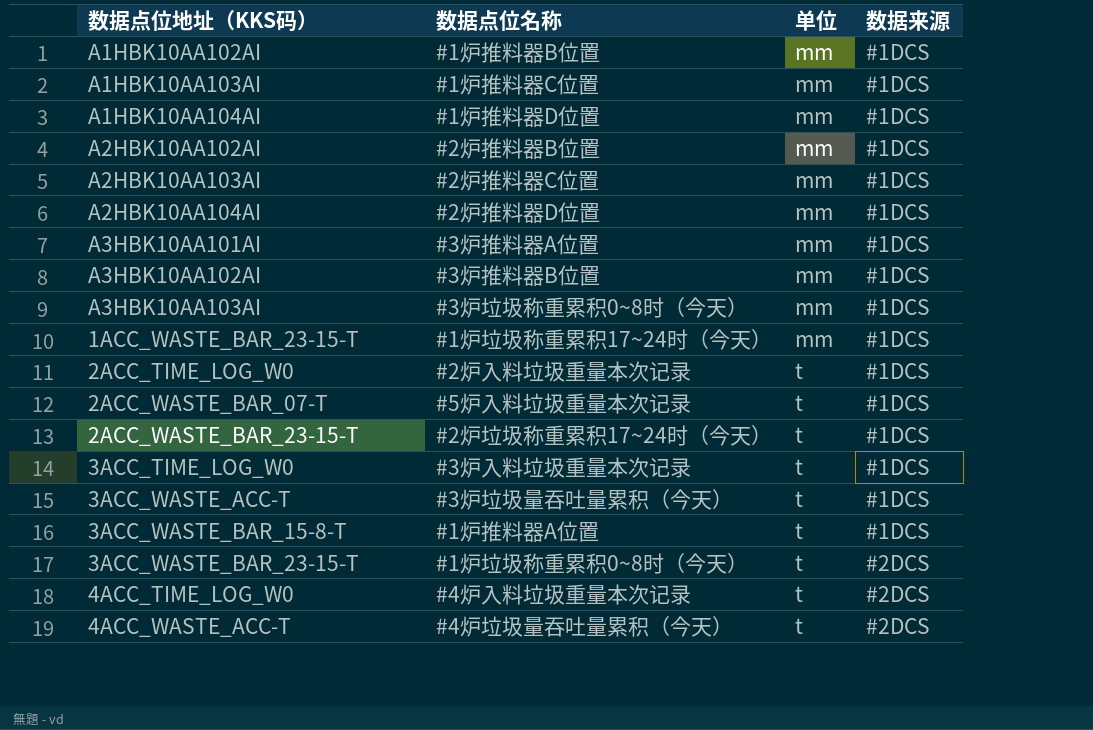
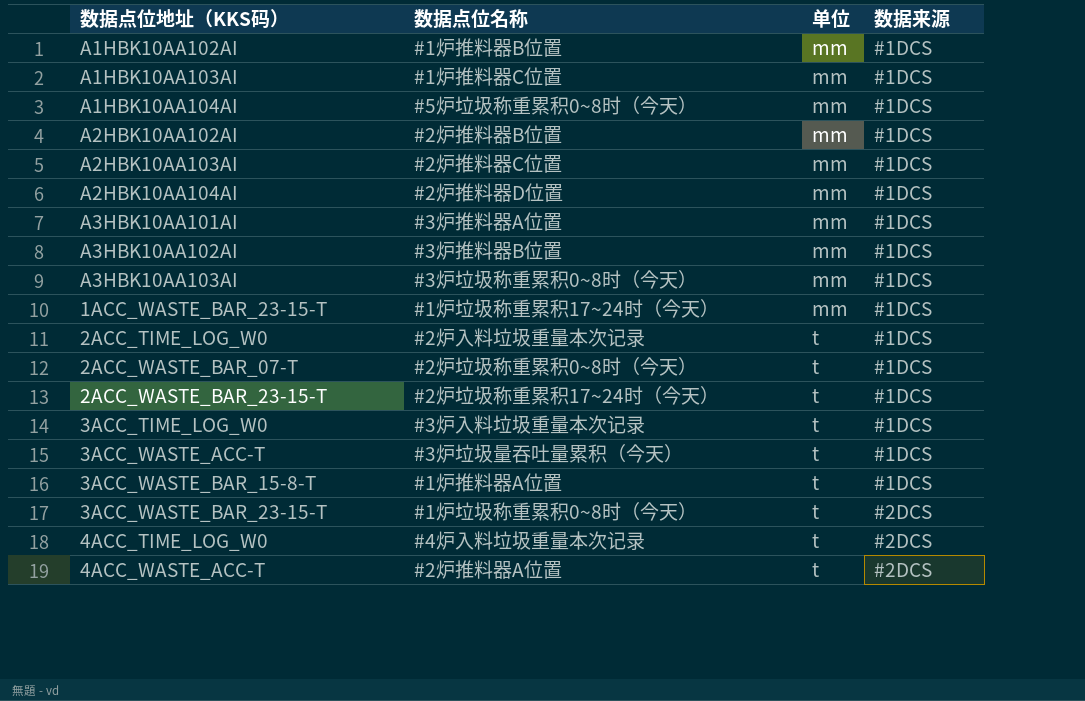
A1HBK10AA104AI | 数据点位名称: #1炉推料器D位置 -> #5炉垃圾称重累积0~8时（今天）
2ACC_WASTE_BAR_07-T | 数据点位名称: #5炉入料垃圾重量本次记录 -> #2炉垃圾称重累积0~8时（今天）
4ACC_WASTE_ACC-T | 数据点位名称: #4炉垃圾量吞吐量累积（今天） -> #2炉推料器A位置

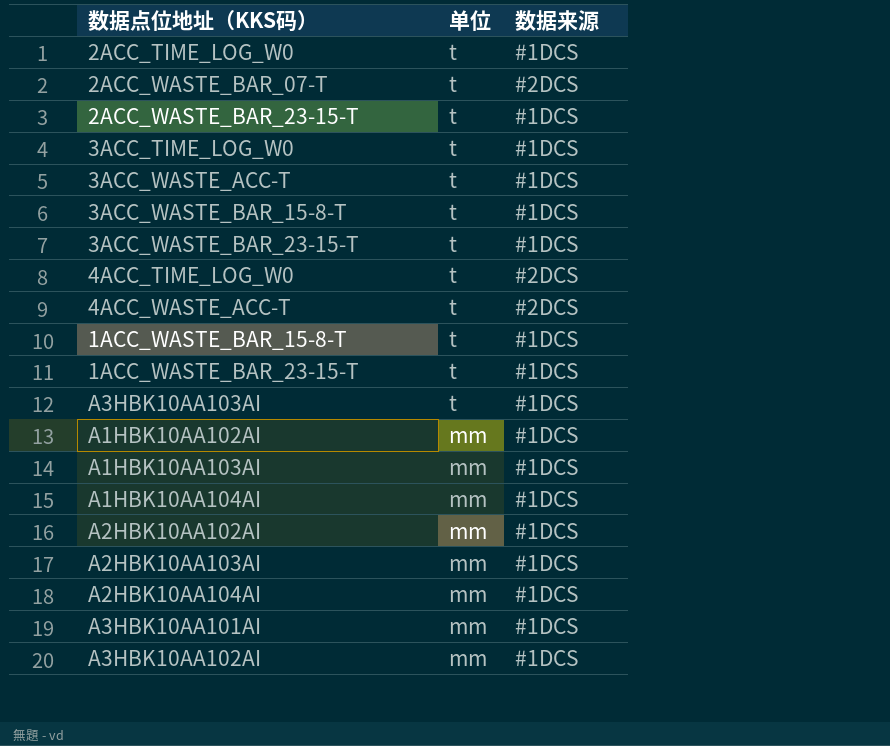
row order: 单位 ascending -> 单位 descending
column 数据点位名称 | position: 2 -> none
2ACC_WASTE_BAR_07-T | 数据来源: #1DCS -> #2DCS
3ACC_WASTE_BAR_23-15-T | 数据来源: #2DCS -> #1DCS
row 1ACC_WASTE_BAR_15-8-T: none -> t | #1DCS
1ACC_WASTE_BAR_23-15-T | 单位: mm -> t
A3HBK10AA103AI | 单位: mm -> t

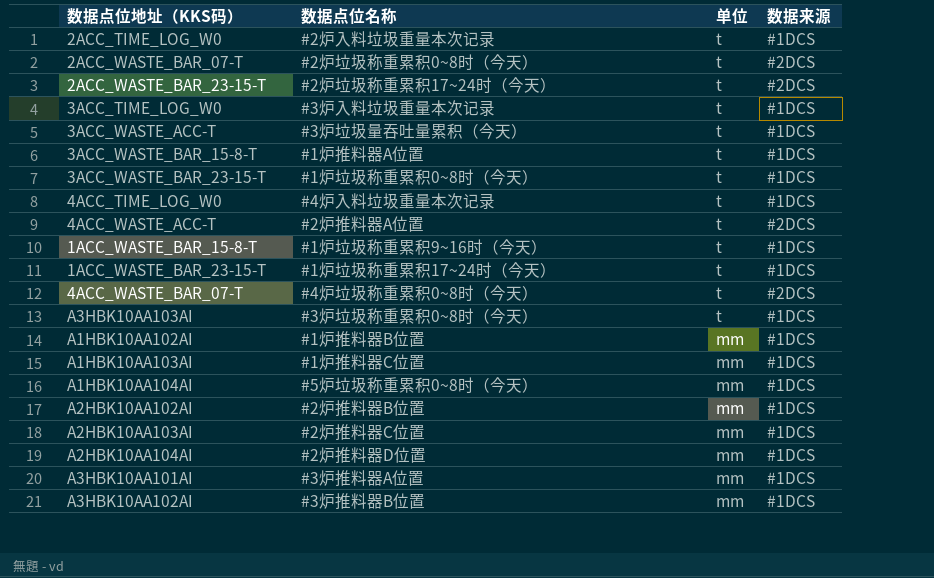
column 数据点位名称 | position: none -> 2
2ACC_WASTE_BAR_23-15-T | 数据来源: #1DCS -> #2DCS
4ACC_TIME_LOG_W0 | 数据来源: #2DCS -> #1DCS
row 4ACC_WASTE_BAR_07-T: none -> #4炉垃圾称重累积0~8时（今天） | t | #2DCS

